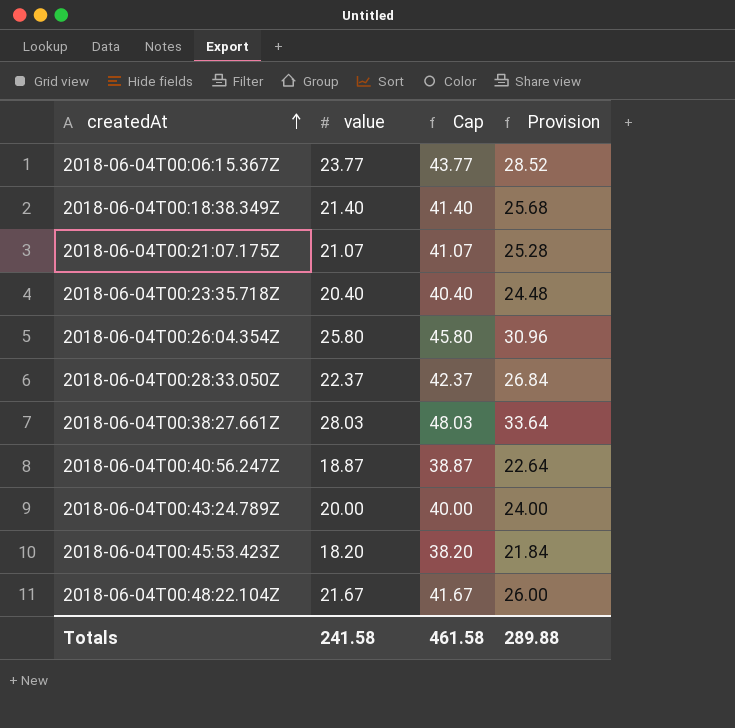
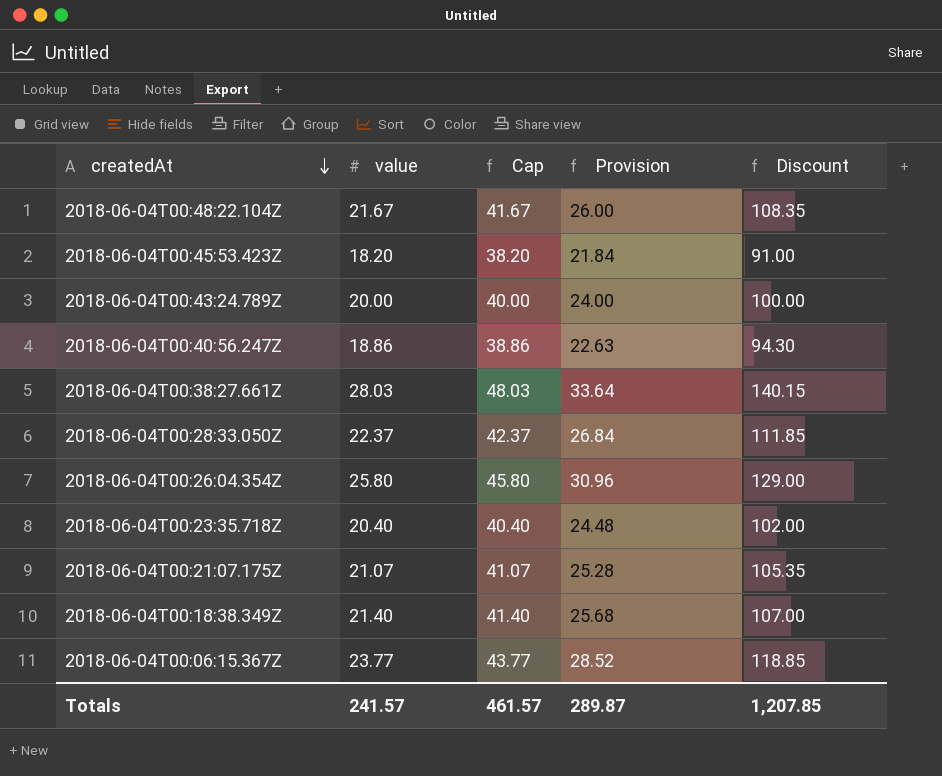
row order: createdAt ascending -> createdAt descending
column Discount | formula: none -> [value] * 5
2018-06-04T00:40:56.247Z | value: 18.87 -> 18.86
2018-06-04T00:40:56.247Z | Cap: 38.87 -> 38.86
2018-06-04T00:40:56.247Z | Provision: 22.64 -> 22.63
Totals | value: 241.58 -> 241.57
Totals | Cap: 461.58 -> 461.57
Totals | Provision: 289.88 -> 289.87

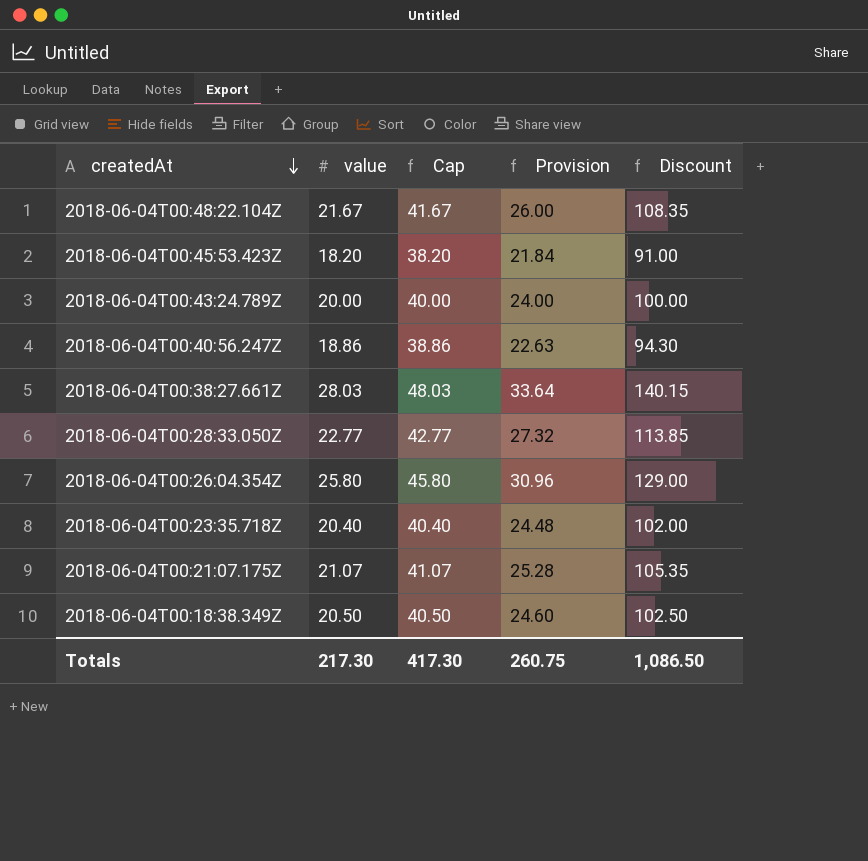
row 2018-06-04T00:06:15.367Z: 23.77 | 43.77 | 28.52 | 118.85 -> none
2018-06-04T00:28:33.050Z | value: 22.37 -> 22.77
2018-06-04T00:28:33.050Z | Cap: 42.37 -> 42.77
2018-06-04T00:28:33.050Z | Provision: 26.84 -> 27.32
2018-06-04T00:28:33.050Z | Discount: 111.85 -> 113.85
2018-06-04T00:18:38.349Z | value: 21.40 -> 20.50
2018-06-04T00:18:38.349Z | Cap: 41.40 -> 40.50
2018-06-04T00:18:38.349Z | Provision: 25.68 -> 24.60
2018-06-04T00:18:38.349Z | Discount: 107.00 -> 102.50
Totals | value: 241.57 -> 217.30
Totals | Cap: 461.57 -> 417.30
Totals | Provision: 289.87 -> 260.75
Totals | Discount: 1,207.85 -> 1,086.50

